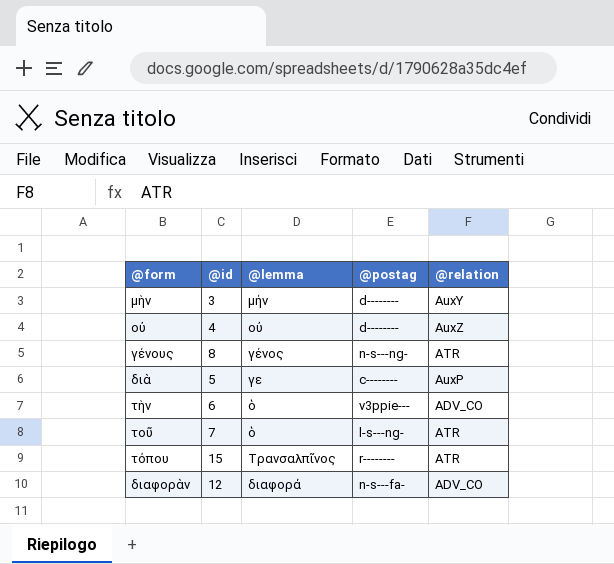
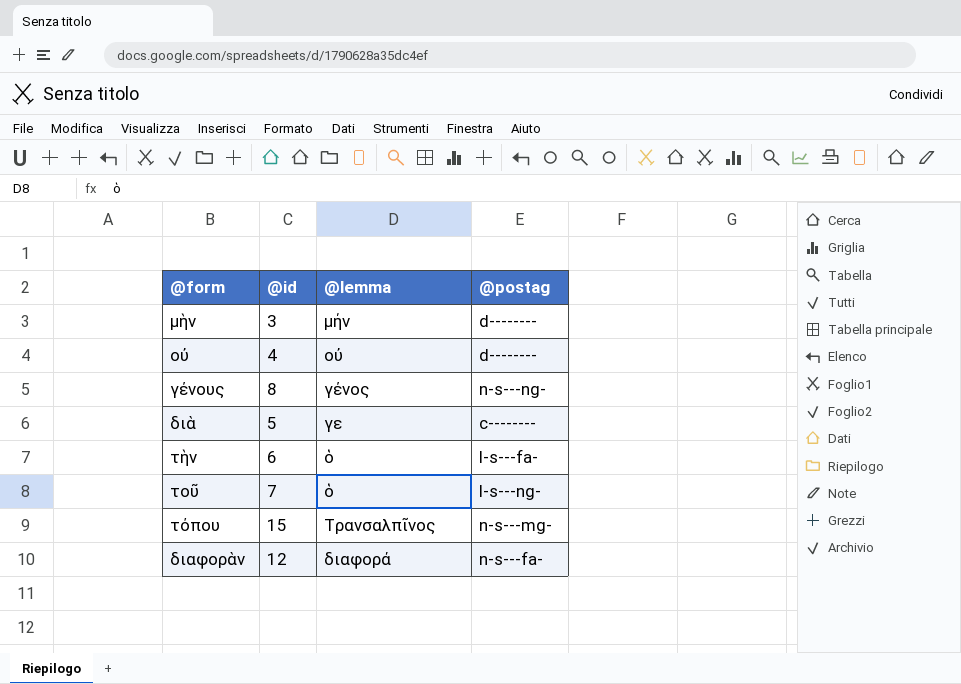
column @relation | position: 5 -> none
τὴν | @postag: v3ppie--- -> l-s---fa-
τόπου | @postag: r-------- -> n-s---mg-

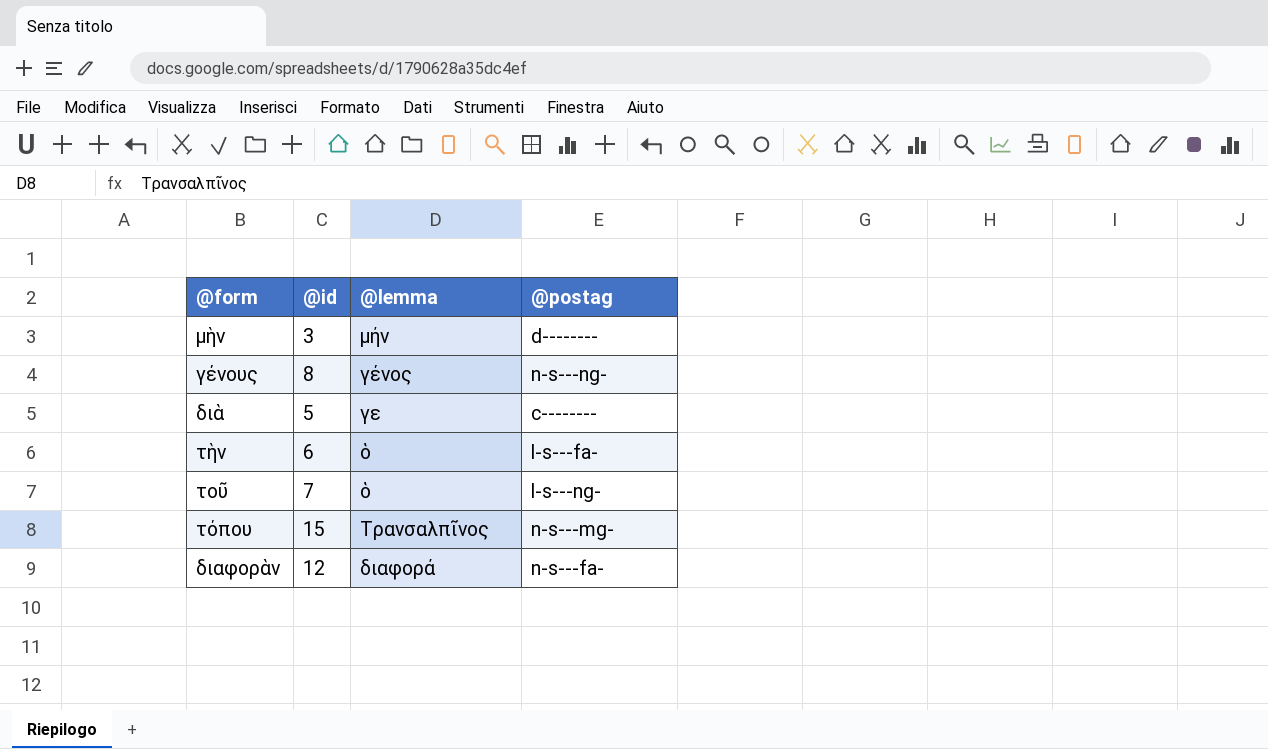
row οὐ: 4 | οὐ | d-------- -> none

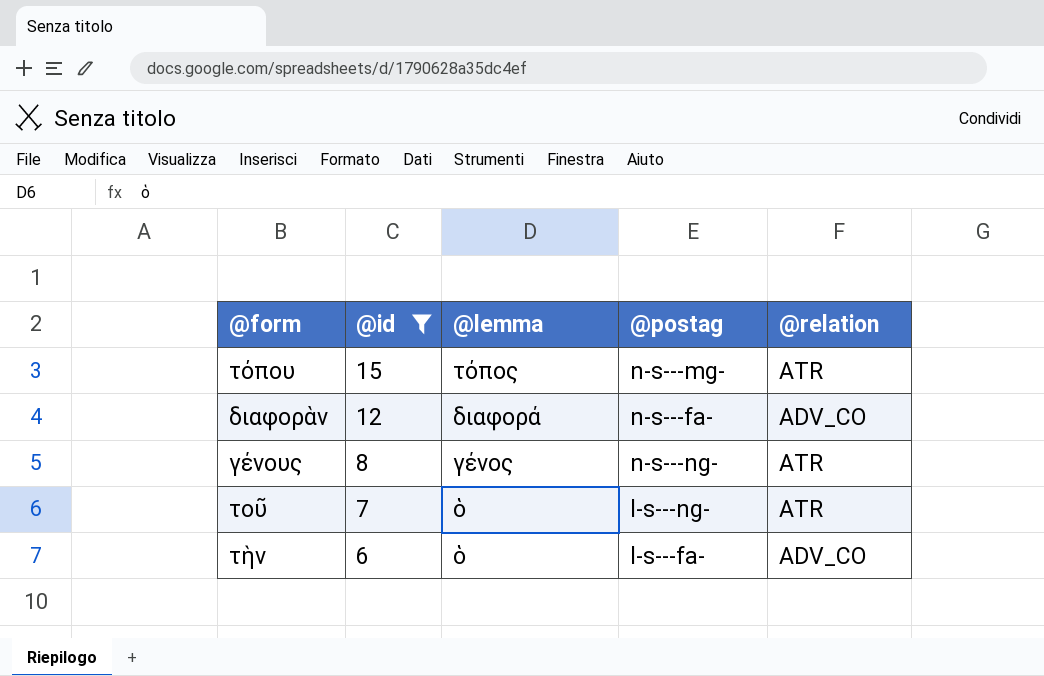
filter: none -> @id >= 6
row order: none -> @id descending
column @relation | position: none -> 5
τόπου | @lemma: Τρανσαλπῖνος -> τόπος

